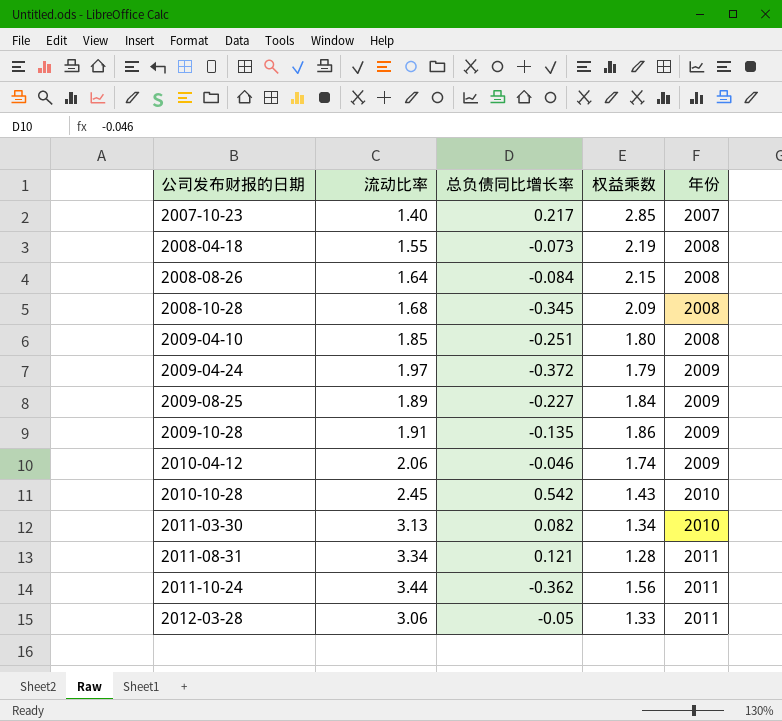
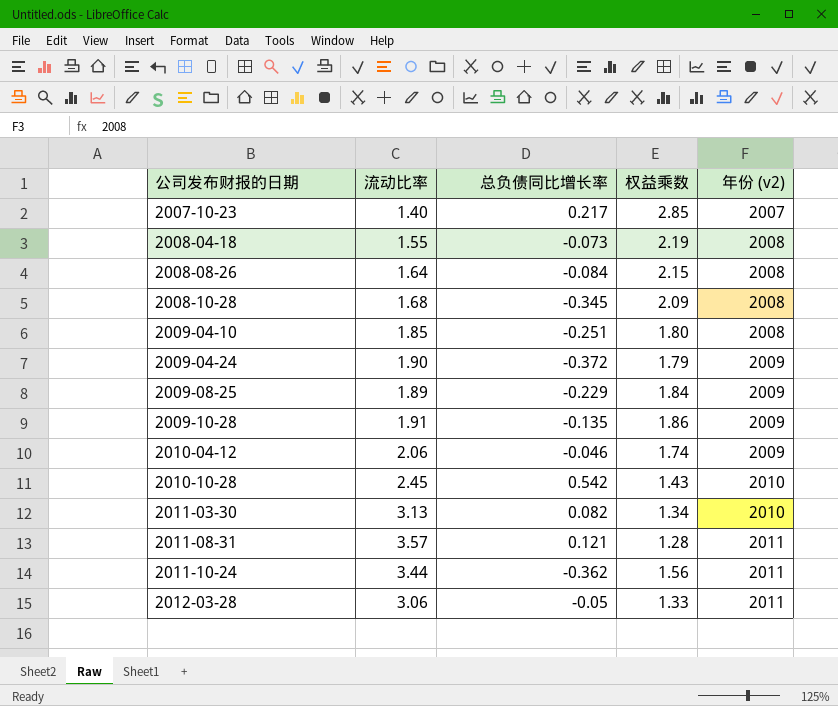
column name: 年份 -> 年份 (v2)
2009-04-24 | 流动比率: 1.97 -> 1.90
2009-08-25 | 总负债同比增长率: -0.227 -> -0.229
2011-08-31 | 流动比率: 3.34 -> 3.57

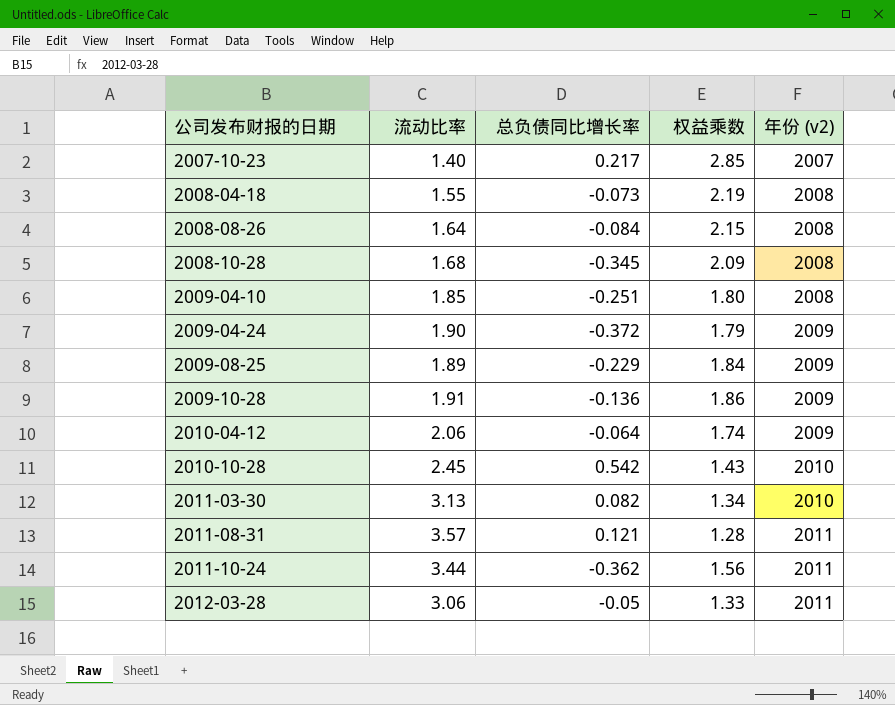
2009-10-28 | 总负债同比增长率: -0.135 -> -0.136
2010-04-12 | 总负债同比增长率: -0.046 -> -0.064

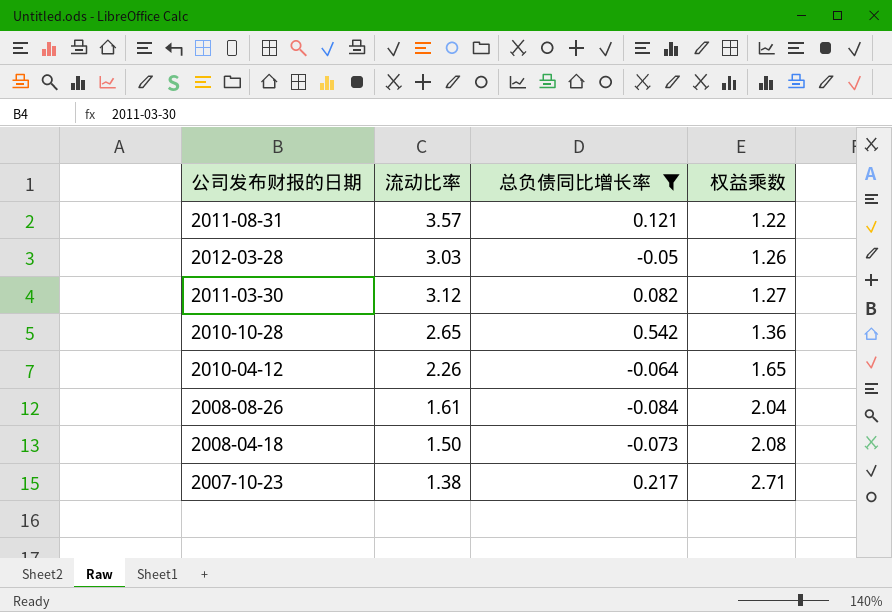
filter: none -> 总负债同比增长率 >= -0.084
row order: 公司发布财报的日期 ascending -> 权益乘数 ascending
column 年份 (v2) | position: 5 -> none
2011-08-31 | 权益乘数: 1.28 -> 1.22
2012-03-28 | 流动比率: 3.06 -> 3.03
2012-03-28 | 权益乘数: 1.33 -> 1.26
2011-03-30 | 流动比率: 3.13 -> 3.12
2011-03-30 | 权益乘数: 1.34 -> 1.27
2010-10-28 | 流动比率: 2.45 -> 2.65
2010-10-28 | 权益乘数: 1.43 -> 1.36
2010-04-12 | 流动比率: 2.06 -> 2.26
2010-04-12 | 权益乘数: 1.74 -> 1.65
2008-08-26 | 流动比率: 1.64 -> 1.61
2008-08-26 | 权益乘数: 2.15 -> 2.04
2008-04-18 | 流动比率: 1.55 -> 1.50
2008-04-18 | 权益乘数: 2.19 -> 2.08
2007-10-23 | 流动比率: 1.40 -> 1.38
2007-10-23 | 权益乘数: 2.85 -> 2.71

